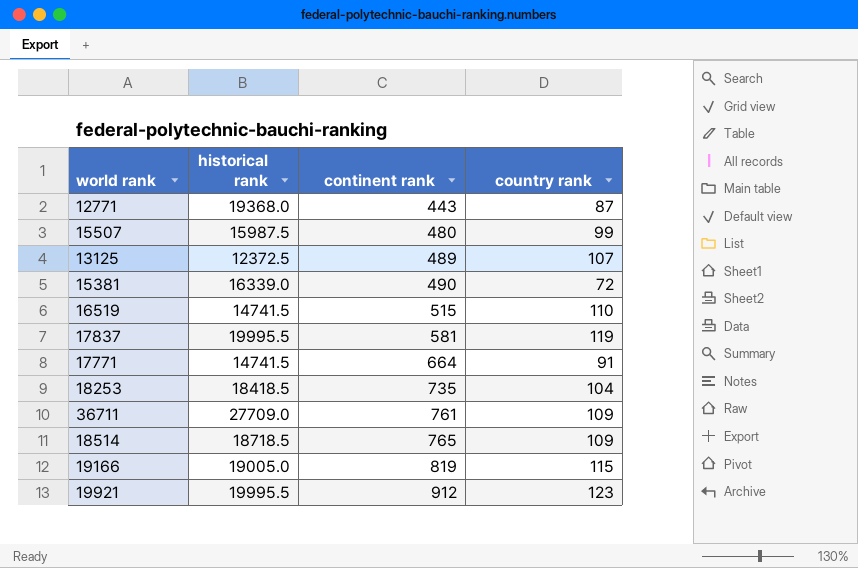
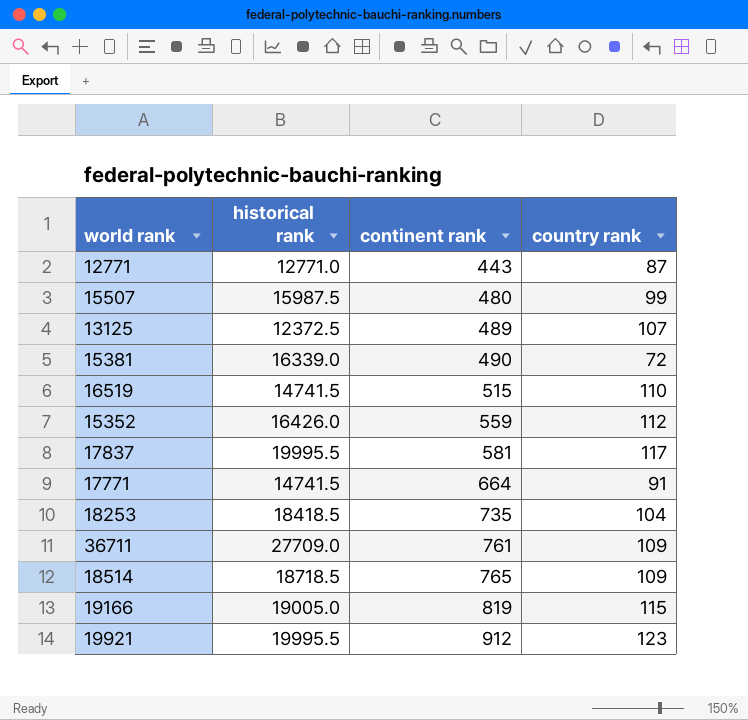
12771 | historical rank: 19368.0 -> 12771.0
row 15352: none -> 16426.0 | 559 | 112
17837 | country rank: 119 -> 117

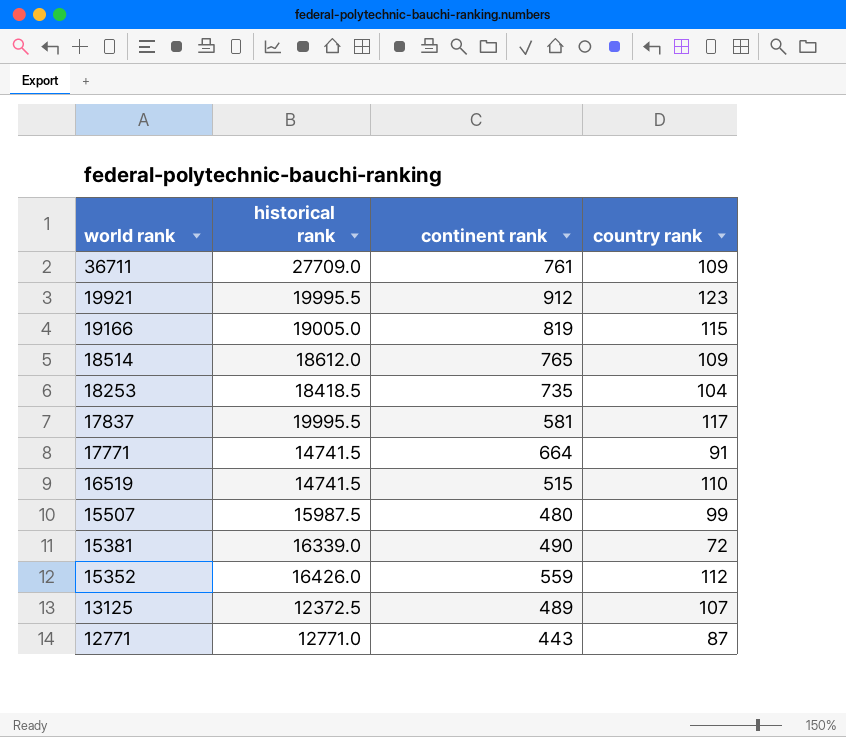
row order: continent rank ascending -> world rank descending
18514 | historical rank: 18718.5 -> 18612.0

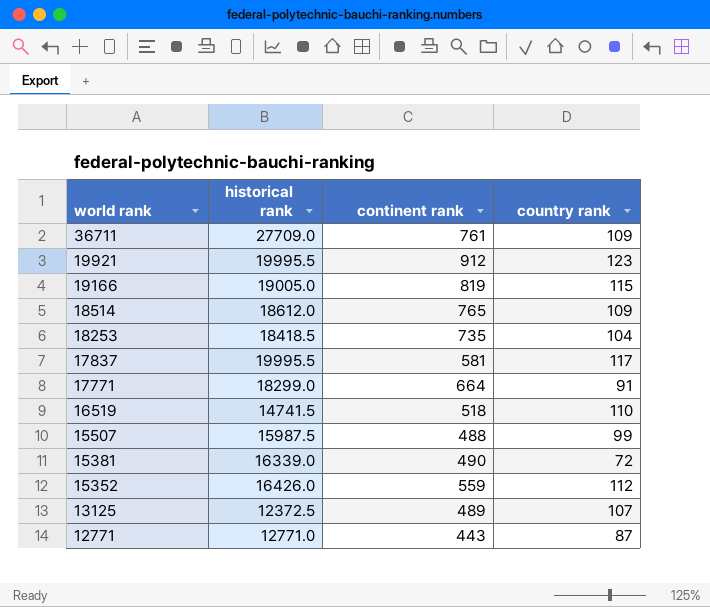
17771 | historical rank: 14741.5 -> 18299.0
16519 | continent rank: 515 -> 518
15507 | continent rank: 480 -> 488

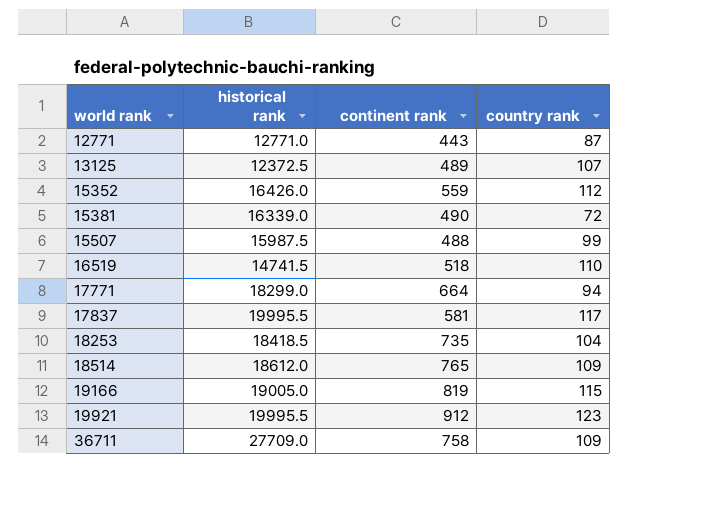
row order: world rank descending -> world rank ascending
17771 | country rank: 91 -> 94
36711 | continent rank: 761 -> 758

